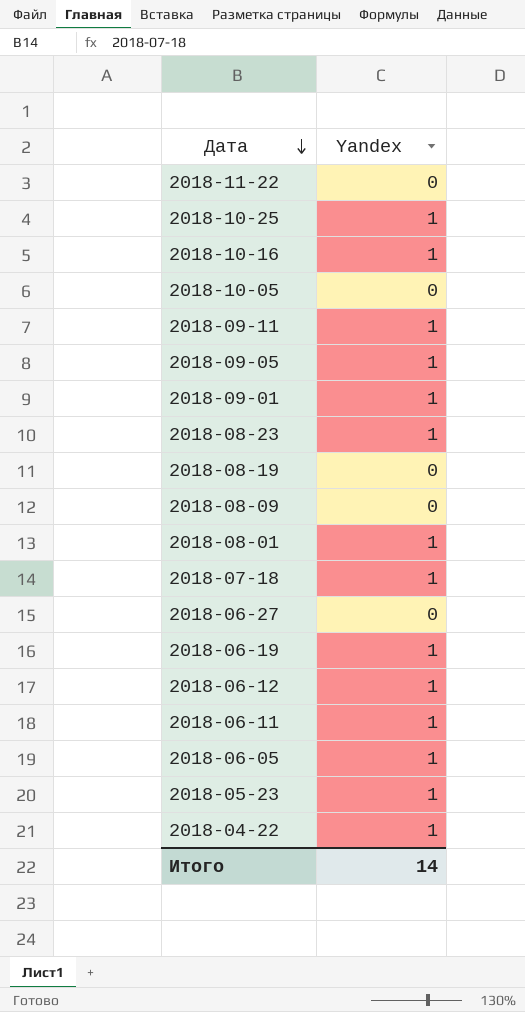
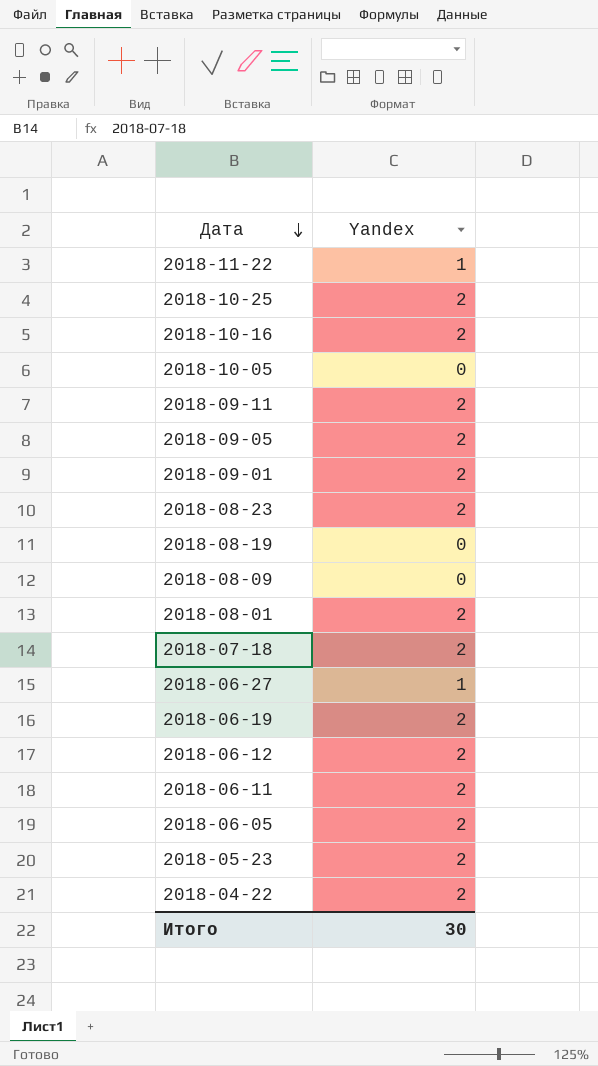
2018-11-22 | Yandex: 0 -> 1
2018-10-25 | Yandex: 1 -> 2
2018-10-16 | Yandex: 1 -> 2
2018-09-11 | Yandex: 1 -> 2
2018-09-05 | Yandex: 1 -> 2
2018-09-01 | Yandex: 1 -> 2
2018-08-23 | Yandex: 1 -> 2
2018-08-01 | Yandex: 1 -> 2
2018-07-18 | Yandex: 1 -> 2
2018-06-27 | Yandex: 0 -> 1
2018-06-19 | Yandex: 1 -> 2
2018-06-12 | Yandex: 1 -> 2
2018-06-11 | Yandex: 1 -> 2
2018-06-05 | Yandex: 1 -> 2
2018-05-23 | Yandex: 1 -> 2
2018-04-22 | Yandex: 1 -> 2
Итого | Yandex: 14 -> 30

